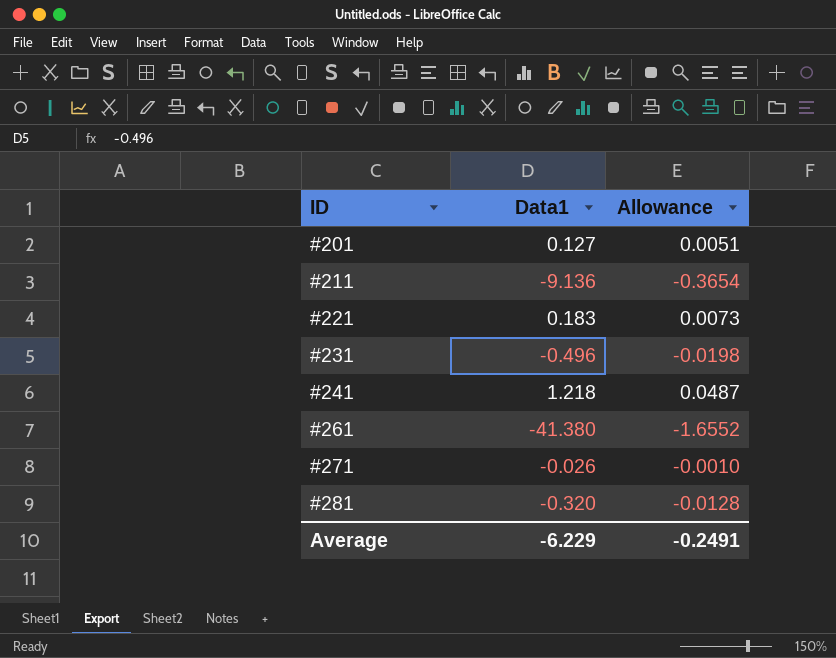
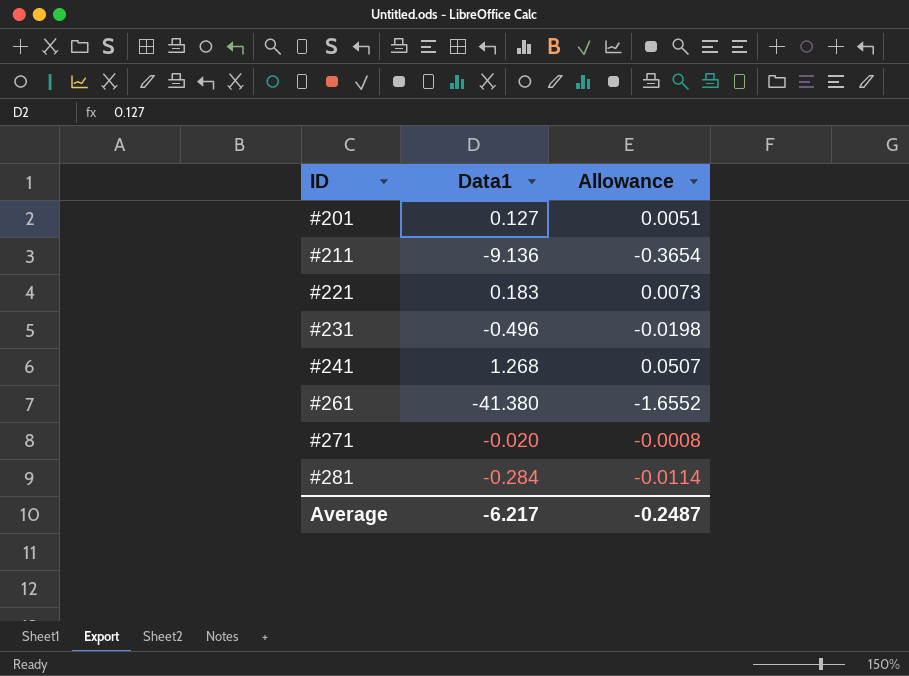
#241 | Data1: 1.218 -> 1.268
#241 | Allowance: 0.0487 -> 0.0507
#271 | Data1: -0.026 -> -0.020
#271 | Allowance: -0.0010 -> -0.0008
#281 | Data1: -0.320 -> -0.284
#281 | Allowance: -0.0128 -> -0.0114
Average | Data1: -6.229 -> -6.217
Average | Allowance: -0.2491 -> -0.2487

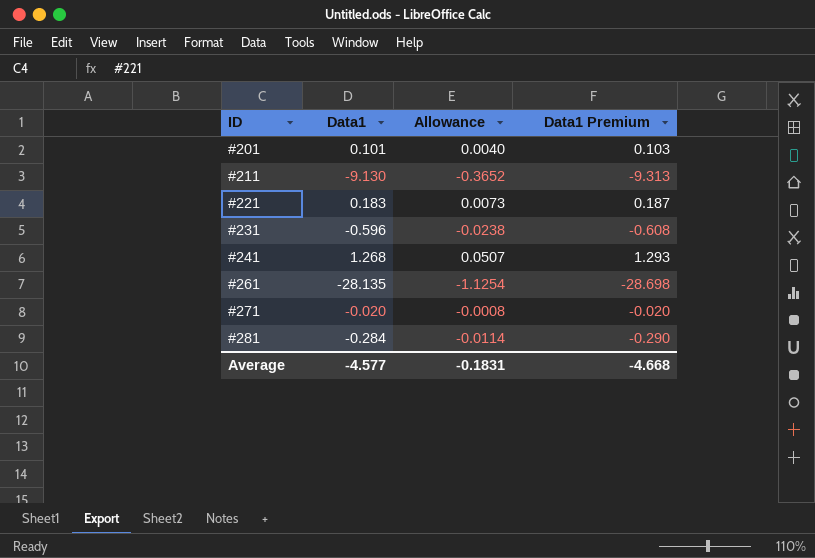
column Data1 Premium | formula: none -> [Data1] * 1.02
#201 | Data1: 0.127 -> 0.101
#201 | Allowance: 0.0051 -> 0.0040
#211 | Data1: -9.136 -> -9.130
#211 | Allowance: -0.3654 -> -0.3652
#231 | Data1: -0.496 -> -0.596
#231 | Allowance: -0.0198 -> -0.0238
#261 | Data1: -41.380 -> -28.135
#261 | Allowance: -1.6552 -> -1.1254
Average | Data1: -6.217 -> -4.577
Average | Allowance: -0.2487 -> -0.1831

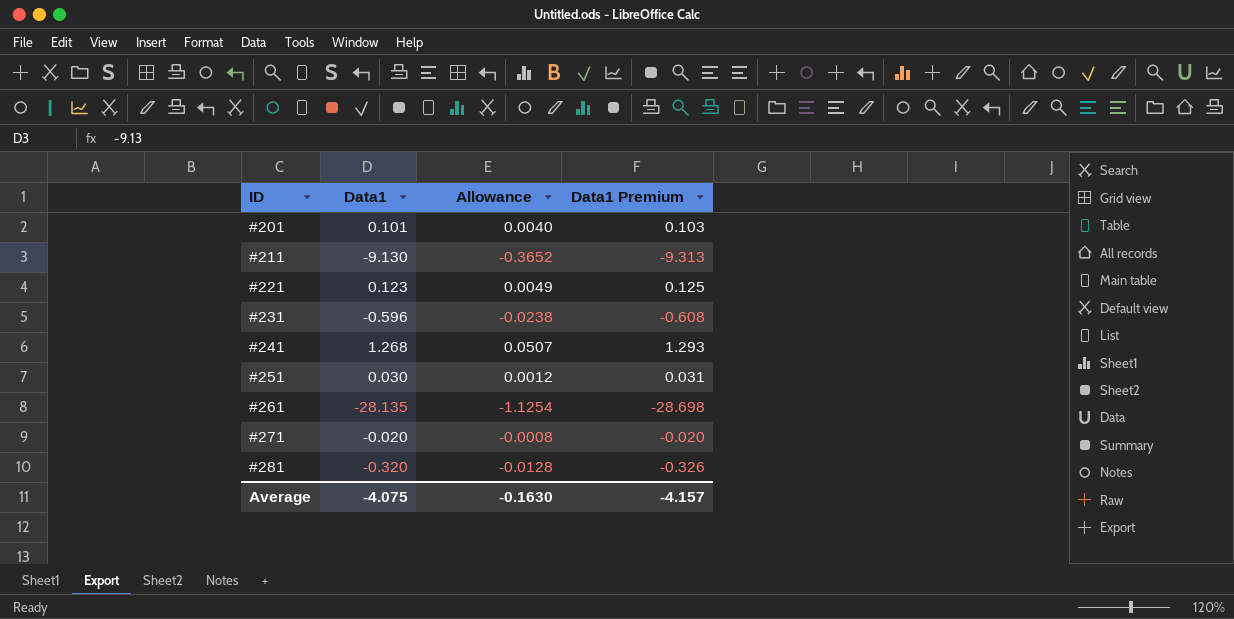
#221 | Data1: 0.183 -> 0.123
#221 | Allowance: 0.0073 -> 0.0049
#221 | Data1 Premium: 0.187 -> 0.125
row #251: none -> 0.030 | 0.0012 | 0.031
#281 | Data1: -0.284 -> -0.320
#281 | Allowance: -0.0114 -> -0.0128
#281 | Data1 Premium: -0.290 -> -0.326
Average | Data1: -4.577 -> -4.075
Average | Allowance: -0.1831 -> -0.1630
Average | Data1 Premium: -4.668 -> -4.157

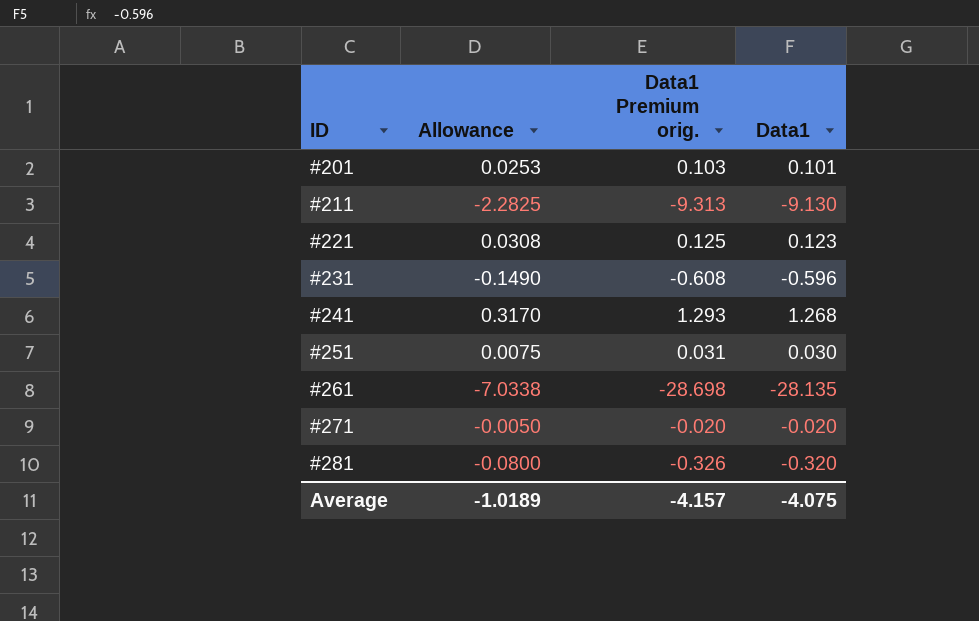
column Allowance | formula: [Data1] * 0.04 -> [Data1] * 0.25
column name: Data1 Premium -> Data1 Premium orig.
column Data1 | position: 2 -> 4
Average | Allowance: -0.1630 -> -1.0189

